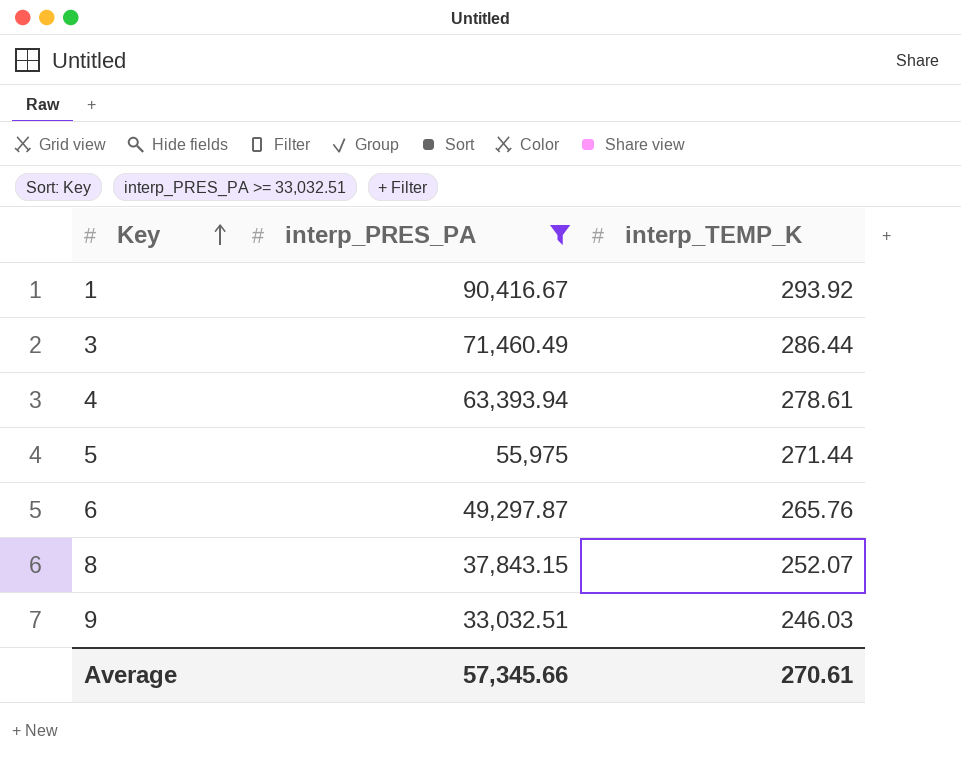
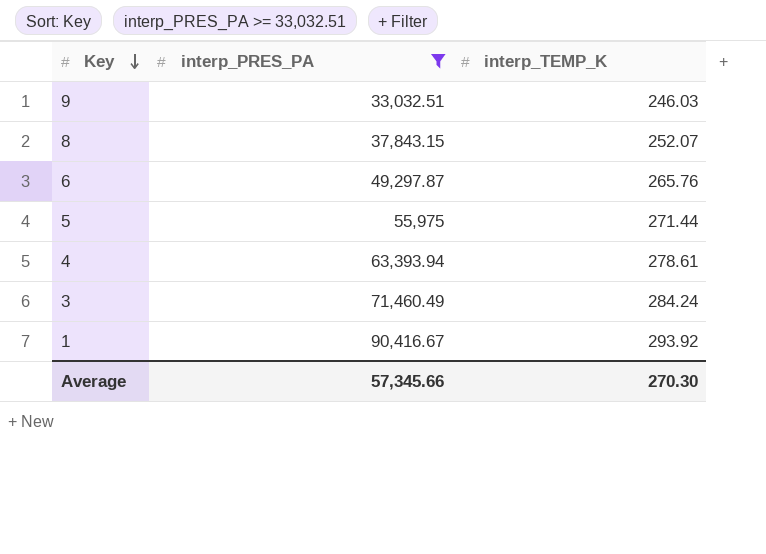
row order: Key ascending -> Key descending
3 | interp_TEMP_K: 286.44 -> 284.24
Average | interp_TEMP_K: 270.61 -> 270.30

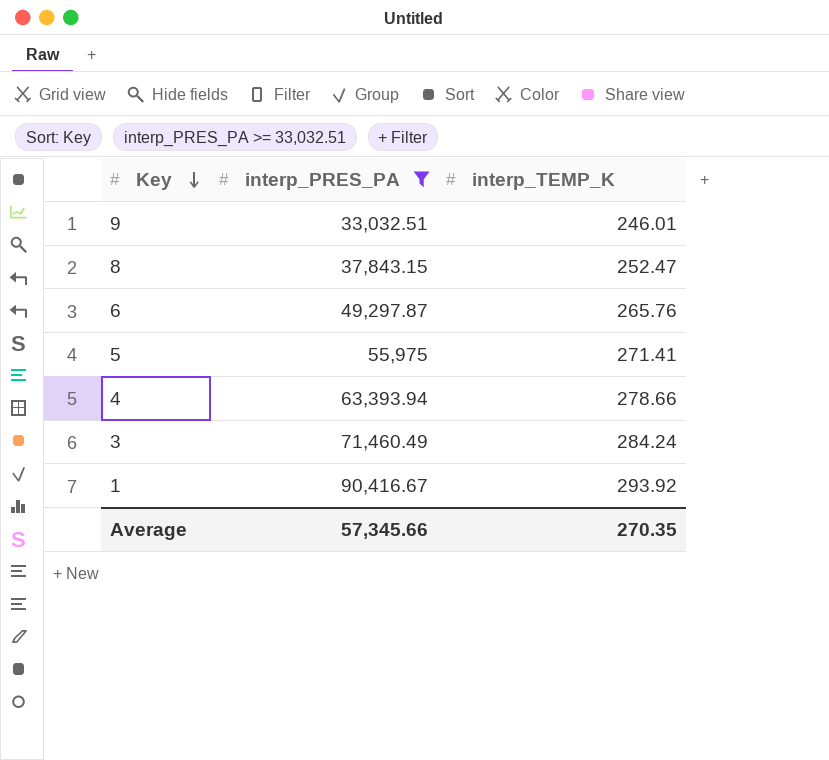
9 | interp_TEMP_K: 246.03 -> 246.01
8 | interp_TEMP_K: 252.07 -> 252.47
5 | interp_TEMP_K: 271.44 -> 271.41
4 | interp_TEMP_K: 278.61 -> 278.66
Average | interp_TEMP_K: 270.30 -> 270.35

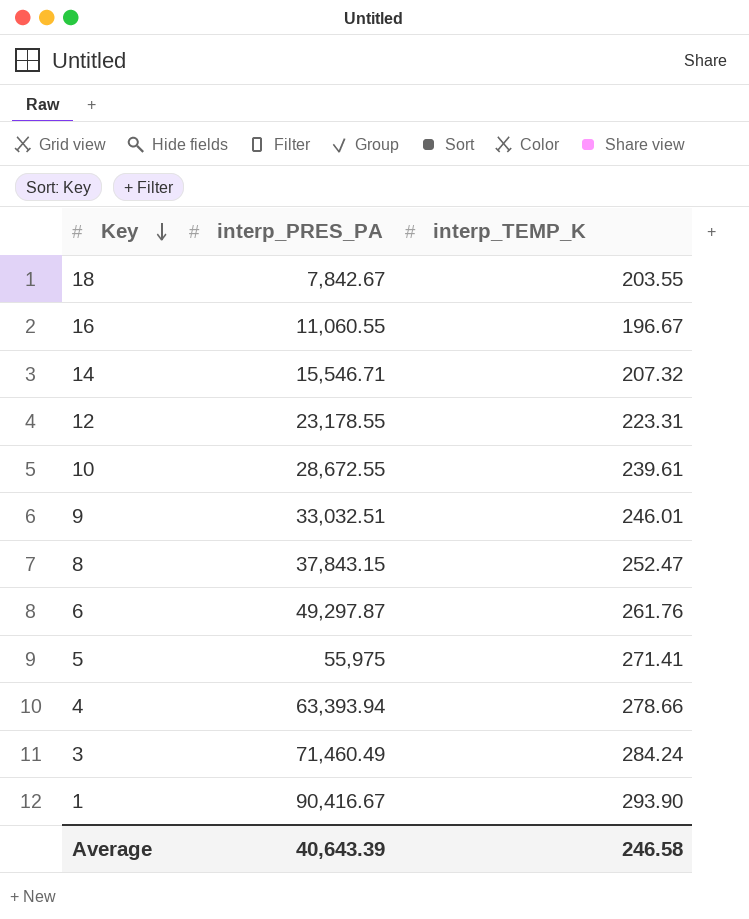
filter: interp_PRES_PA >= 33,032.51 -> none
6 | interp_TEMP_K: 265.76 -> 261.76
1 | interp_TEMP_K: 293.92 -> 293.90
Average | interp_PRES_PA: 57,345.66 -> 40,643.39
Average | interp_TEMP_K: 270.35 -> 246.58

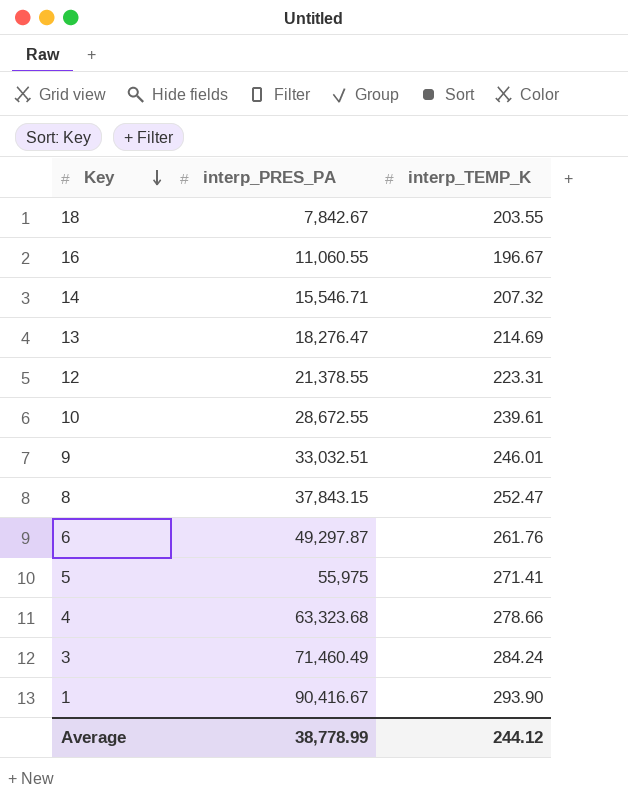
row 13: none -> 18,276.47 | 214.69
12 | interp_PRES_PA: 23,178.55 -> 21,378.55
4 | interp_PRES_PA: 63,393.94 -> 63,323.68
Average | interp_PRES_PA: 40,643.39 -> 38,778.99
Average | interp_TEMP_K: 246.58 -> 244.12

